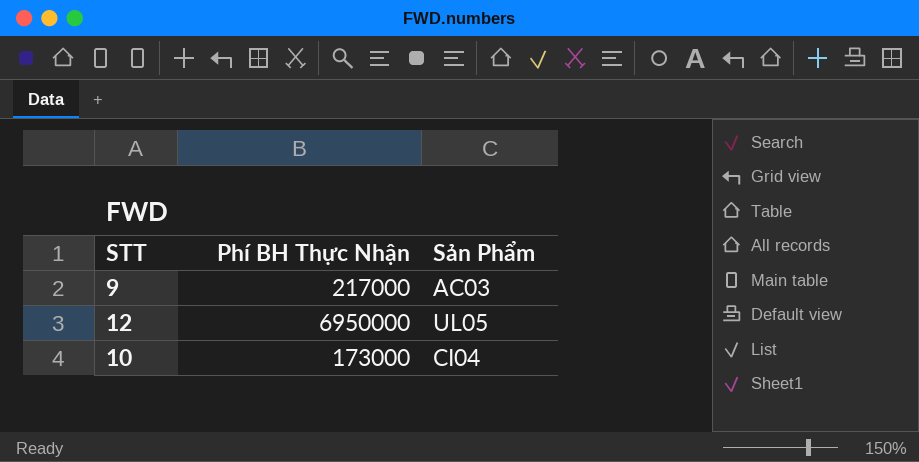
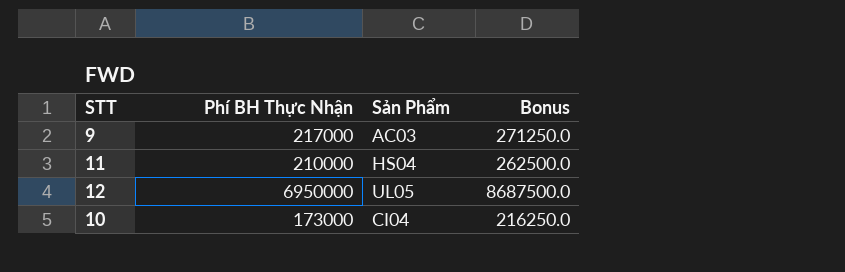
column Bonus | formula: none -> [Phí BH Thực Nhận] * 1.25
row 11: none -> 210000 | HS04 | 262500.0

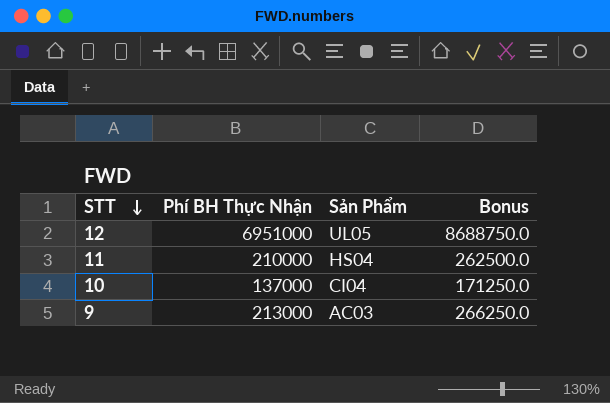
row order: none -> STT descending
12 | Phí BH Thực Nhận: 6950000 -> 6951000
12 | Bonus: 8687500.0 -> 8688750.0
10 | Phí BH Thực Nhận: 173000 -> 137000
10 | Bonus: 216250.0 -> 171250.0
9 | Phí BH Thực Nhận: 217000 -> 213000
9 | Bonus: 271250.0 -> 266250.0

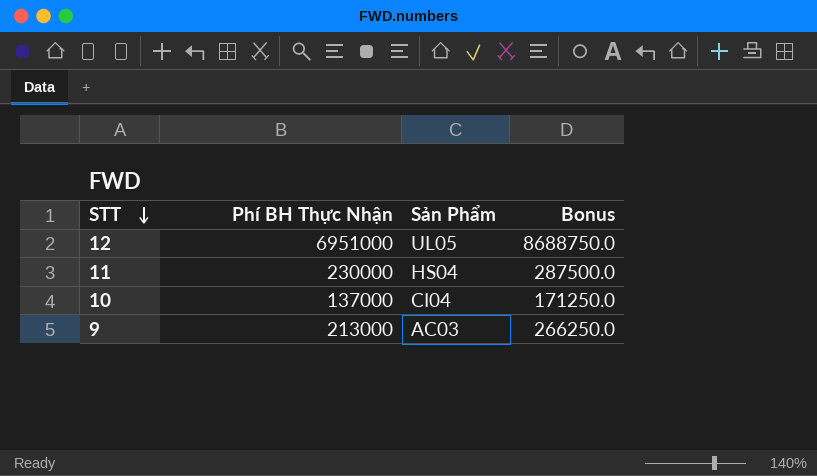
11 | Phí BH Thực Nhận: 210000 -> 230000
11 | Bonus: 262500.0 -> 287500.0

